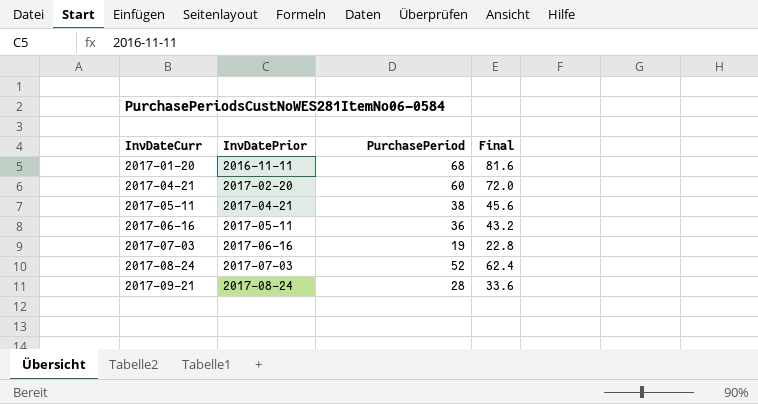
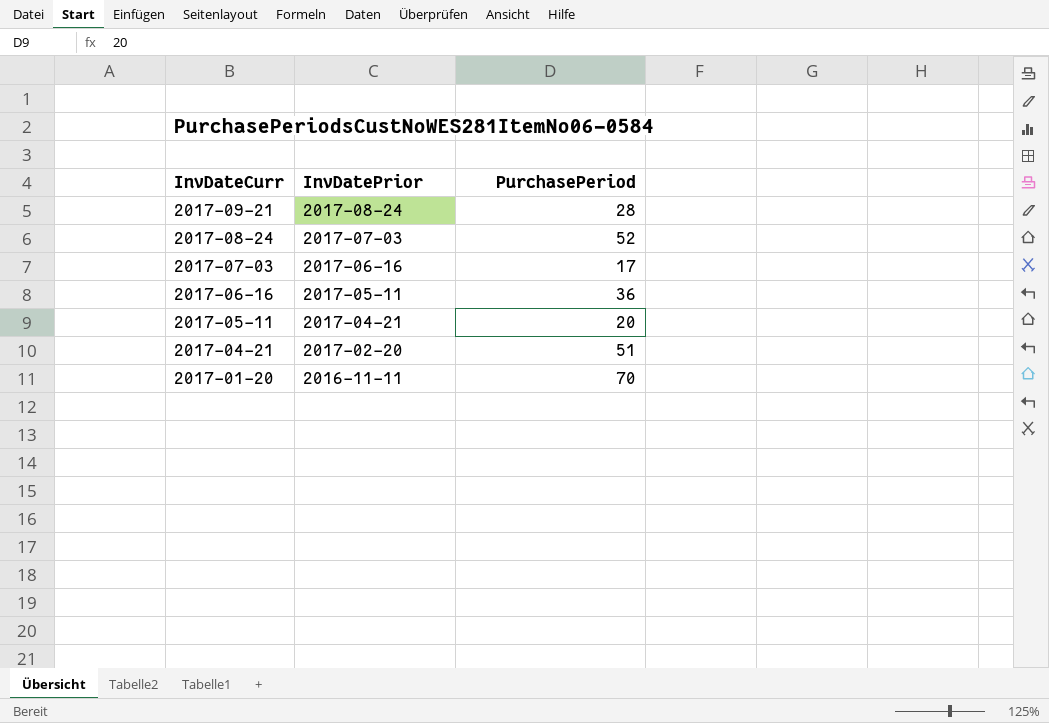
row order: InvDateCurr ascending -> InvDateCurr descending
column Final | formula: [PurchasePeriod] * 1.2 -> none
2017-07-03 | PurchasePeriod: 19 -> 17
2017-05-11 | PurchasePeriod: 38 -> 20
2017-04-21 | PurchasePeriod: 60 -> 51
2017-01-20 | PurchasePeriod: 68 -> 70

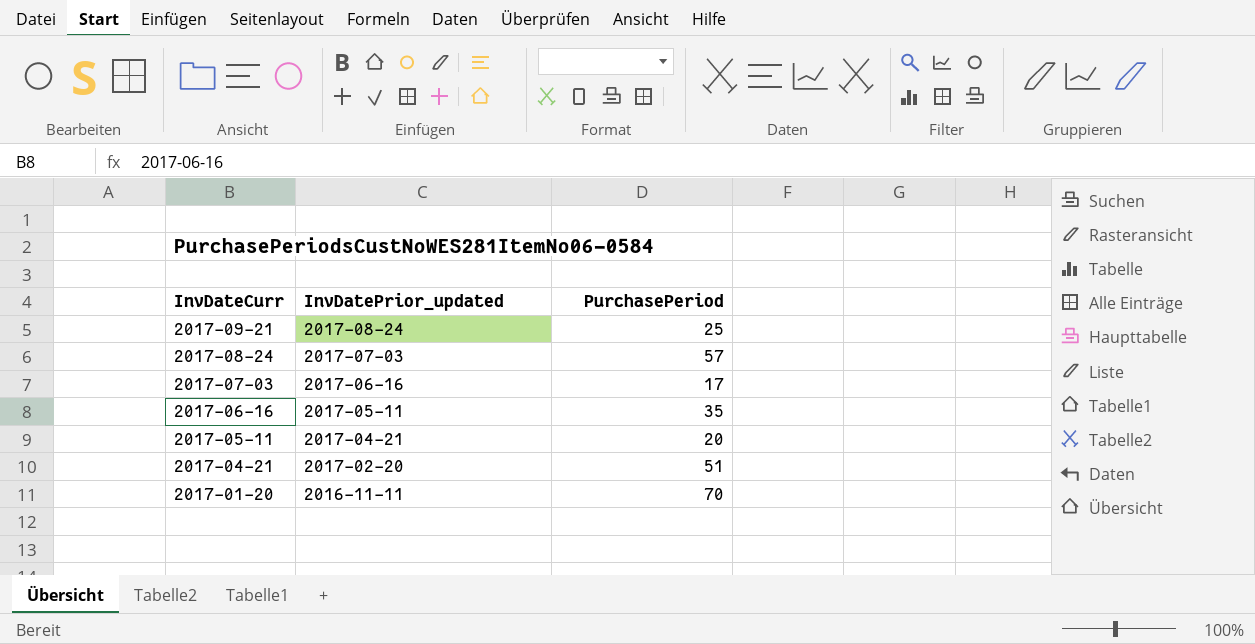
column name: InvDatePrior -> InvDatePrior_updated
2017-09-21 | PurchasePeriod: 28 -> 25
2017-08-24 | PurchasePeriod: 52 -> 57
2017-06-16 | PurchasePeriod: 36 -> 35

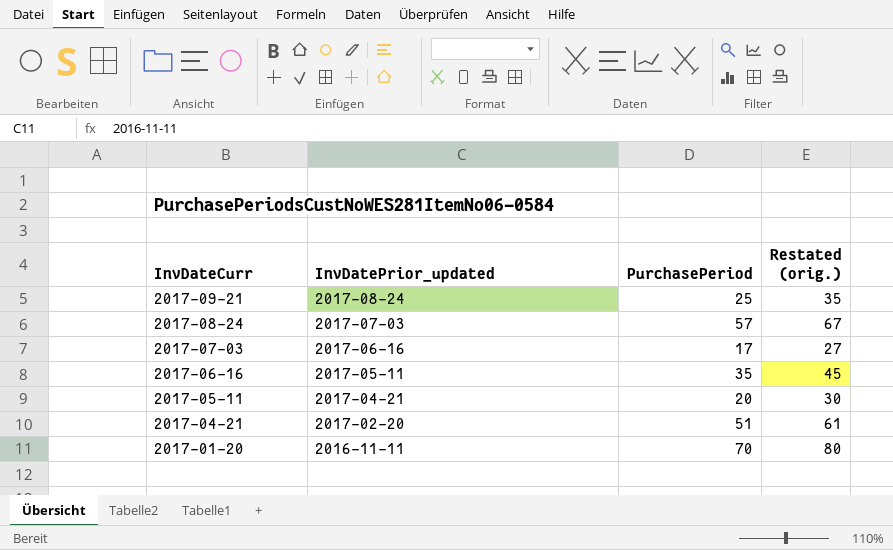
column Restated (orig.) | formula: none -> [PurchasePeriod] + 10

